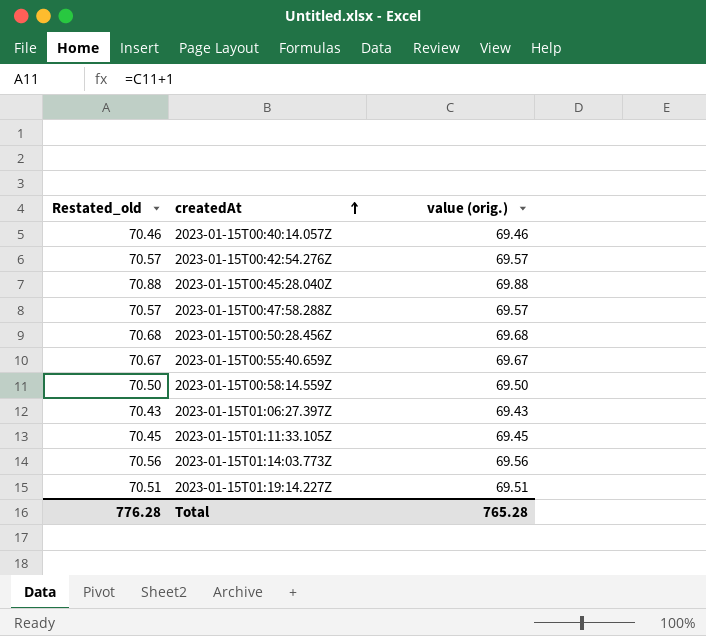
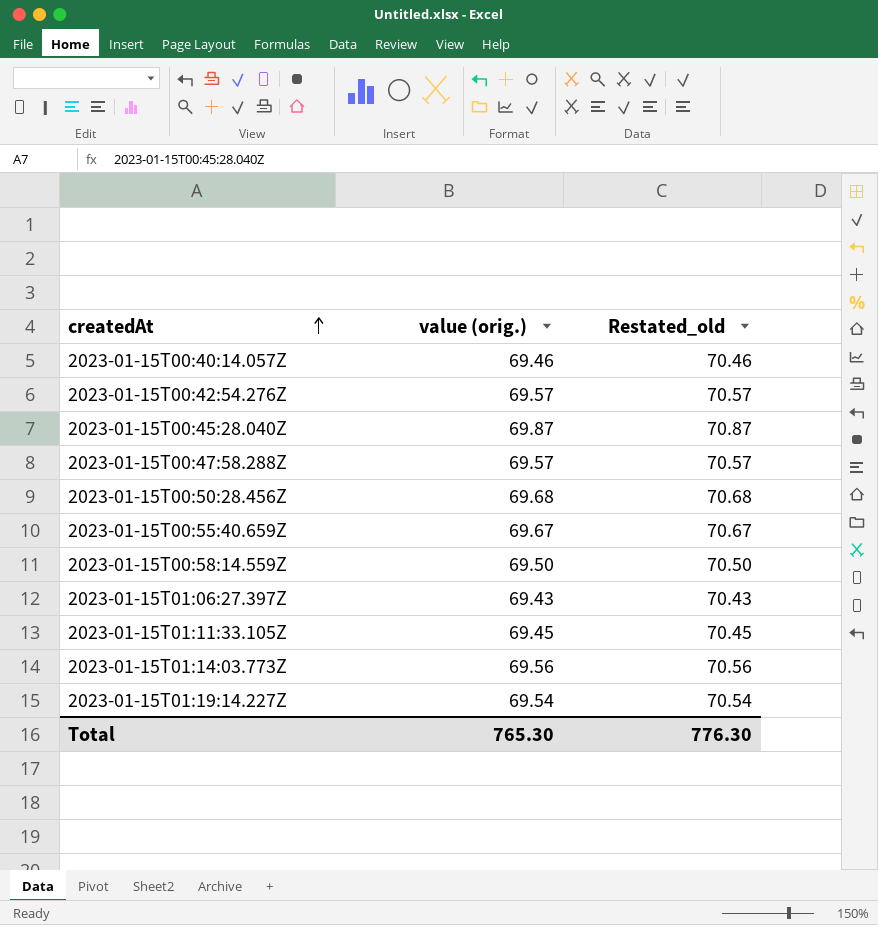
column Restated_old | position: 1 -> 3
2023-01-15T00:45:28.040Z | value (orig.): 69.88 -> 69.87
2023-01-15T00:45:28.040Z | Restated_old: 70.88 -> 70.87
2023-01-15T01:19:14.227Z | value (orig.): 69.51 -> 69.54
2023-01-15T01:19:14.227Z | Restated_old: 70.51 -> 70.54
Total | value (orig.): 765.28 -> 765.30
Total | Restated_old: 776.28 -> 776.30

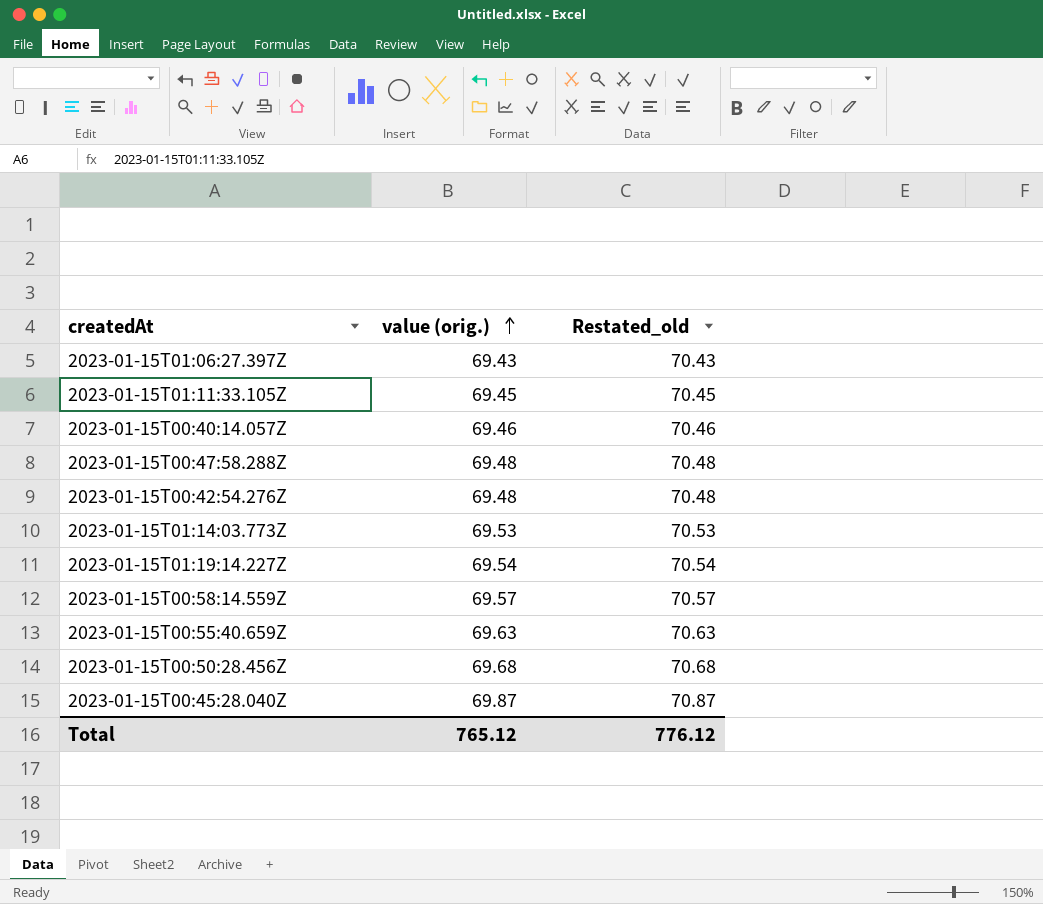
row order: createdAt ascending -> value (orig.) ascending
2023-01-15T00:47:58.288Z | value (orig.): 69.57 -> 69.48
2023-01-15T00:47:58.288Z | Restated_old: 70.57 -> 70.48
2023-01-15T00:42:54.276Z | value (orig.): 69.57 -> 69.48
2023-01-15T00:42:54.276Z | Restated_old: 70.57 -> 70.48
2023-01-15T01:14:03.773Z | value (orig.): 69.56 -> 69.53
2023-01-15T01:14:03.773Z | Restated_old: 70.56 -> 70.53
2023-01-15T00:58:14.559Z | value (orig.): 69.50 -> 69.57
2023-01-15T00:58:14.559Z | Restated_old: 70.50 -> 70.57
2023-01-15T00:55:40.659Z | value (orig.): 69.67 -> 69.63
2023-01-15T00:55:40.659Z | Restated_old: 70.67 -> 70.63
Total | value (orig.): 765.30 -> 765.12
Total | Restated_old: 776.30 -> 776.12

